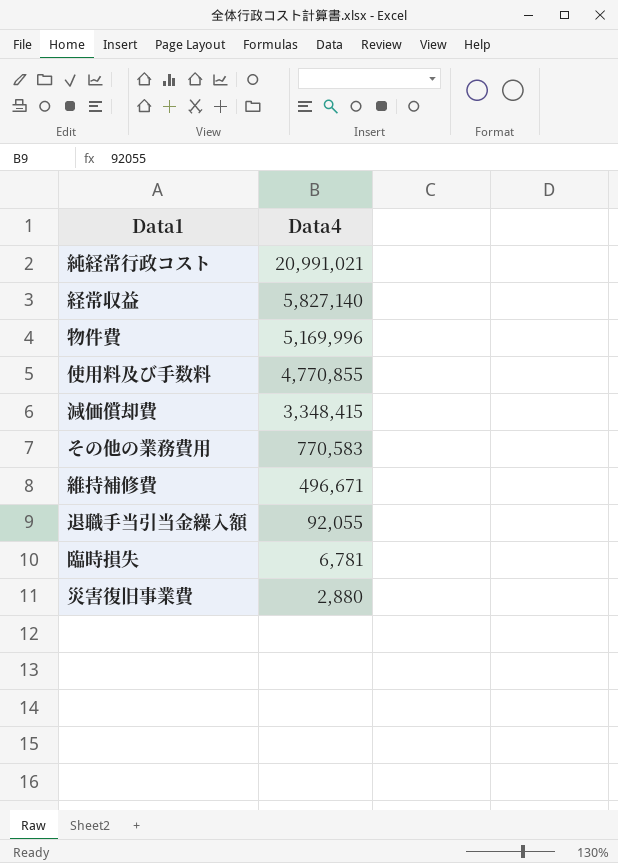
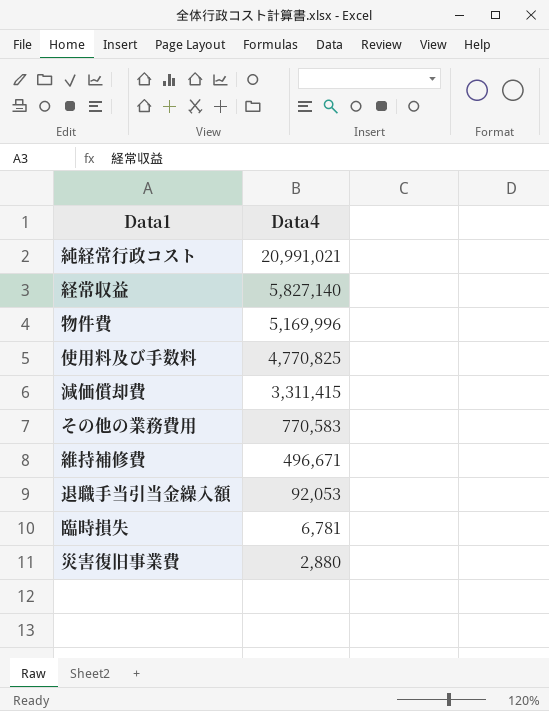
使用料及び手数料 | Data4: 4,770,855 -> 4,770,825
減価償却費 | Data4: 3,348,415 -> 3,311,415
退職手当引当金繰入額 | Data4: 92,055 -> 92,053

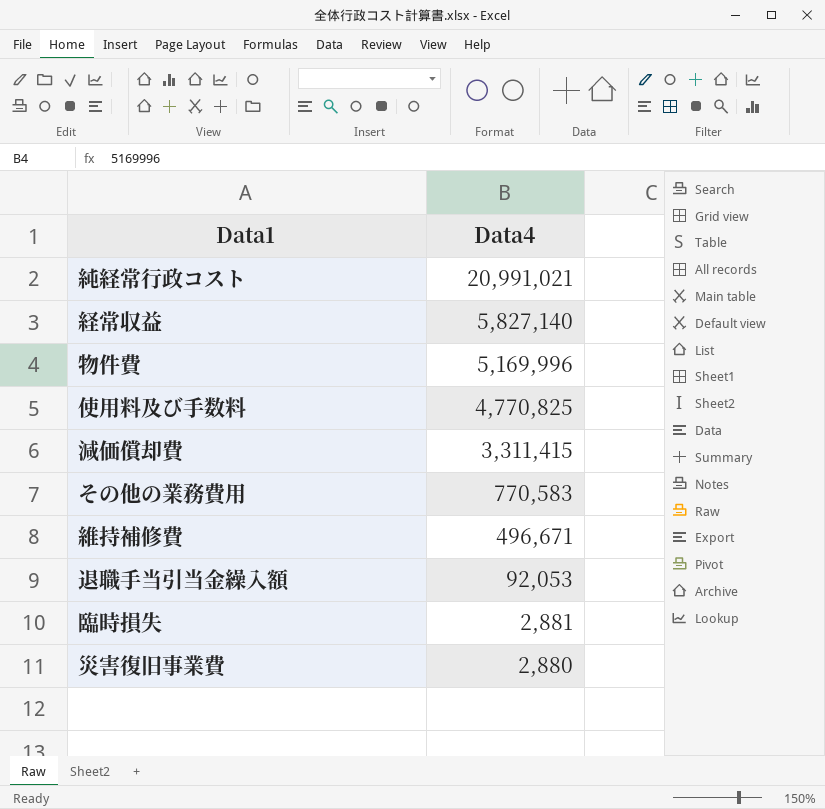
臨時損失 | Data4: 6,781 -> 2,881

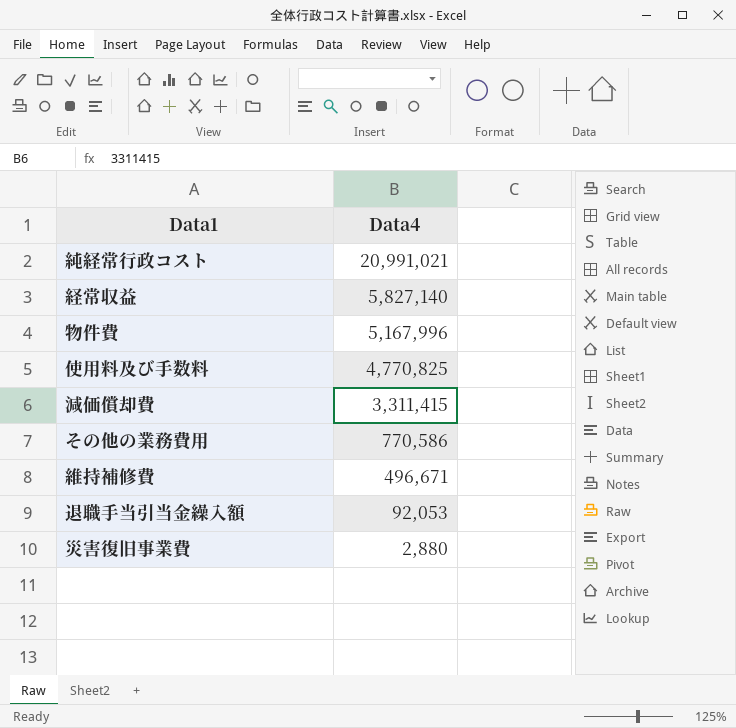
row 臨時損失: 2,881 -> none
物件費 | Data4: 5,169,996 -> 5,167,996
その他の業務費用 | Data4: 770,583 -> 770,586

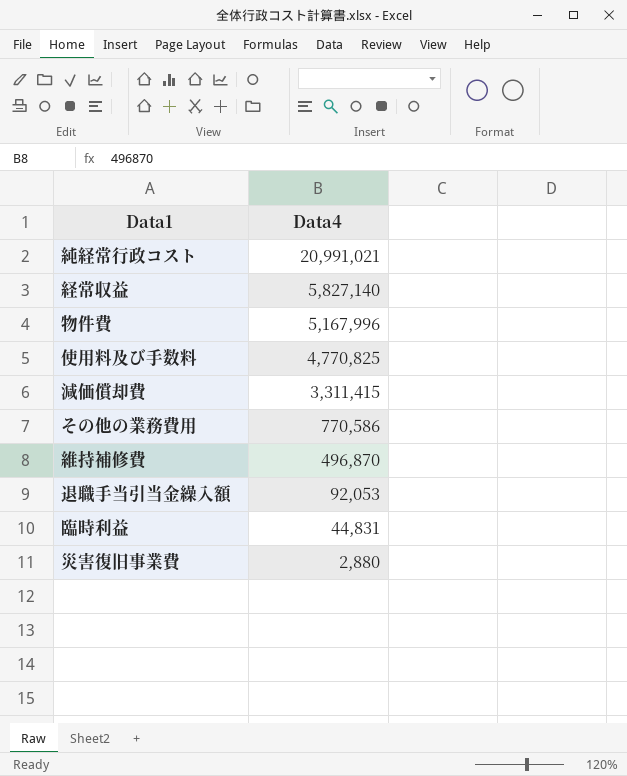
維持補修費 | Data4: 496,671 -> 496,870
row 臨時利益: none -> 44,831

